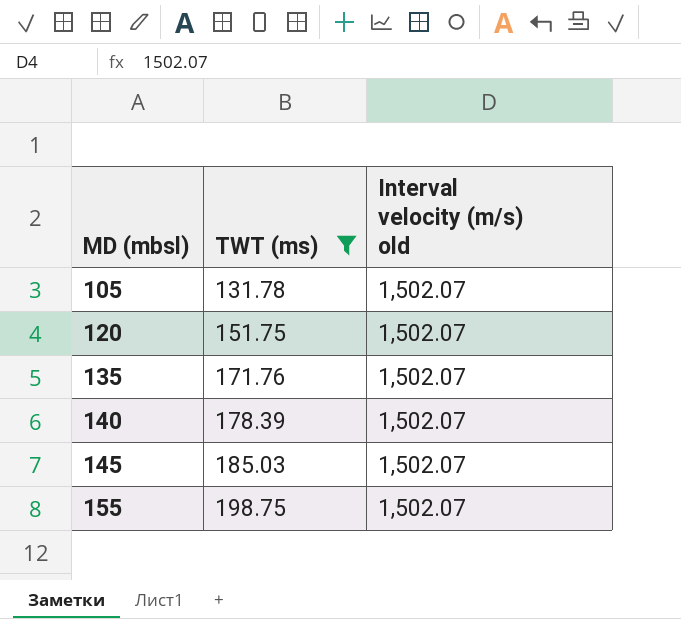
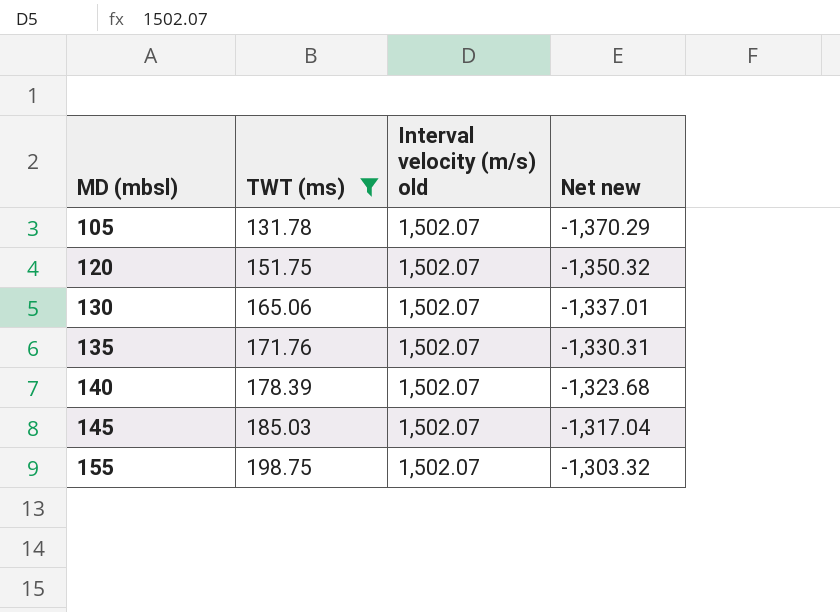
column Net new | formula: none -> [TWT (ms)] - [Interval velocity (m/s) old]
row 130: none -> 165.06 | 1,502.07 | -1,337.01

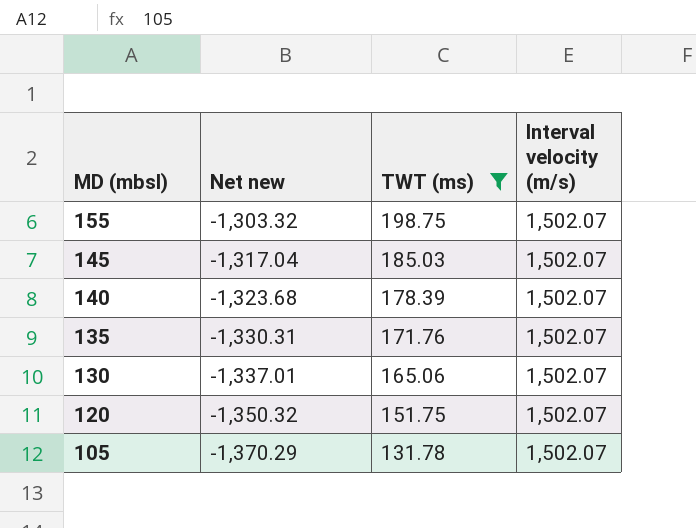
row order: MD (mbsl) ascending -> MD (mbsl) descending
column Net new | position: 4 -> 2
column name: Interval velocity (m/s) old -> Interval velocity (m/s)

